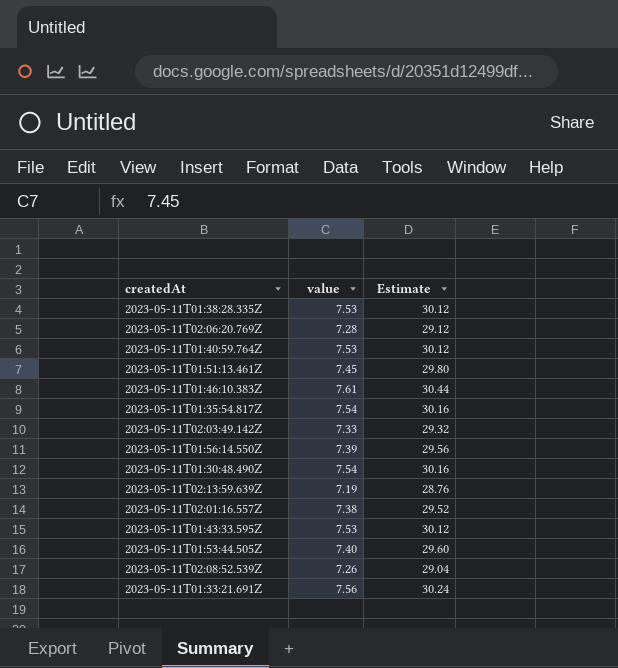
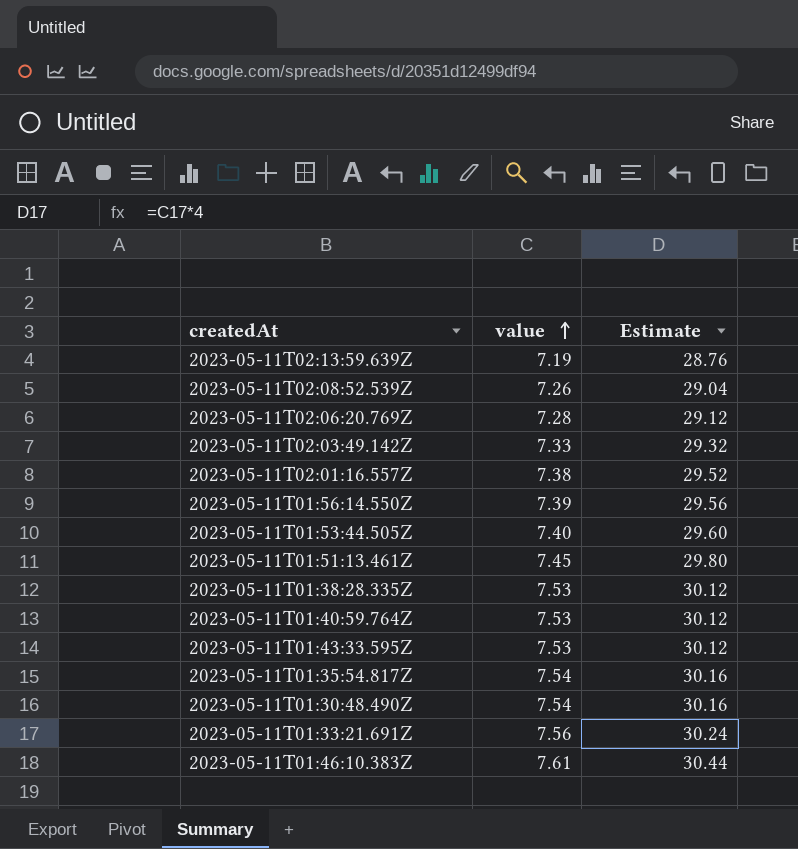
row order: none -> value ascending

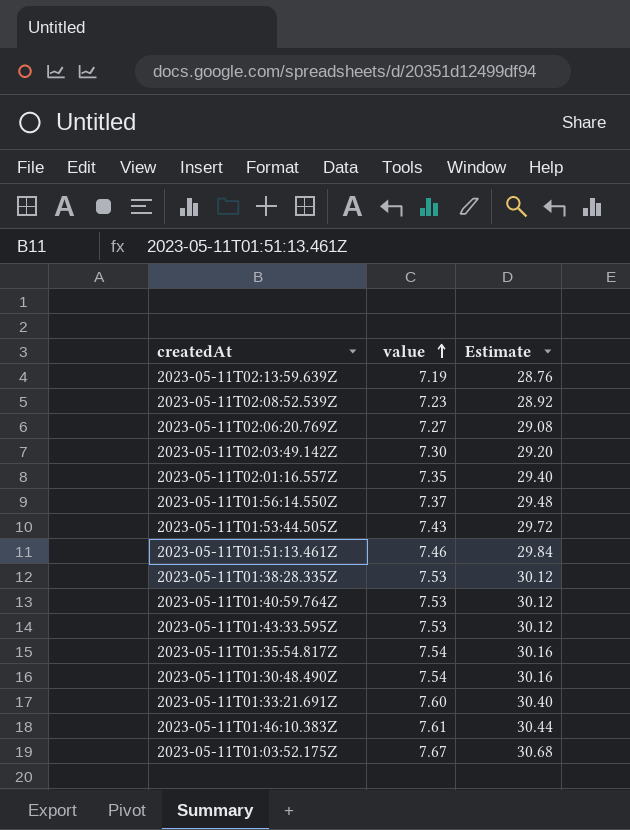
2023-05-11T02:08:52.539Z | value: 7.26 -> 7.23
2023-05-11T02:08:52.539Z | Estimate: 29.04 -> 28.92
2023-05-11T02:06:20.769Z | value: 7.28 -> 7.27
2023-05-11T02:06:20.769Z | Estimate: 29.12 -> 29.08
2023-05-11T02:03:49.142Z | value: 7.33 -> 7.30
2023-05-11T02:03:49.142Z | Estimate: 29.32 -> 29.20
2023-05-11T02:01:16.557Z | value: 7.38 -> 7.35
2023-05-11T02:01:16.557Z | Estimate: 29.52 -> 29.40
2023-05-11T01:56:14.550Z | value: 7.39 -> 7.37
2023-05-11T01:56:14.550Z | Estimate: 29.56 -> 29.48
2023-05-11T01:53:44.505Z | value: 7.40 -> 7.43
2023-05-11T01:53:44.505Z | Estimate: 29.60 -> 29.72
2023-05-11T01:51:13.461Z | value: 7.45 -> 7.46
2023-05-11T01:51:13.461Z | Estimate: 29.80 -> 29.84
2023-05-11T01:33:21.691Z | value: 7.56 -> 7.60
2023-05-11T01:33:21.691Z | Estimate: 30.24 -> 30.40
row 2023-05-11T01:03:52.175Z: none -> 7.67 | 30.68

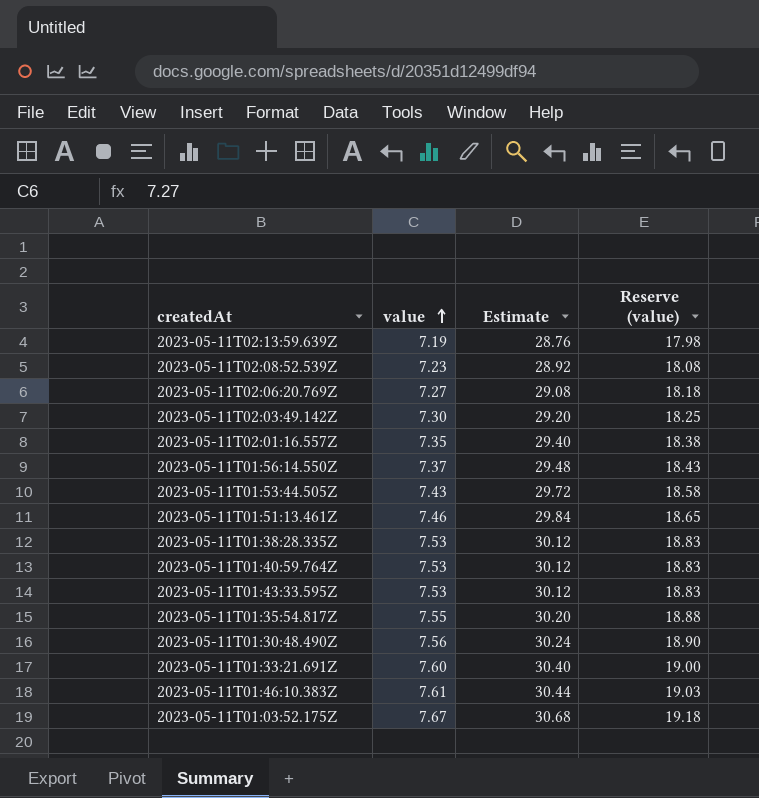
column Reserve (value) | formula: none -> [value] * 2.5
2023-05-11T01:35:54.817Z | value: 7.54 -> 7.55
2023-05-11T01:35:54.817Z | Estimate: 30.16 -> 30.20
2023-05-11T01:30:48.490Z | value: 7.54 -> 7.56
2023-05-11T01:30:48.490Z | Estimate: 30.16 -> 30.24

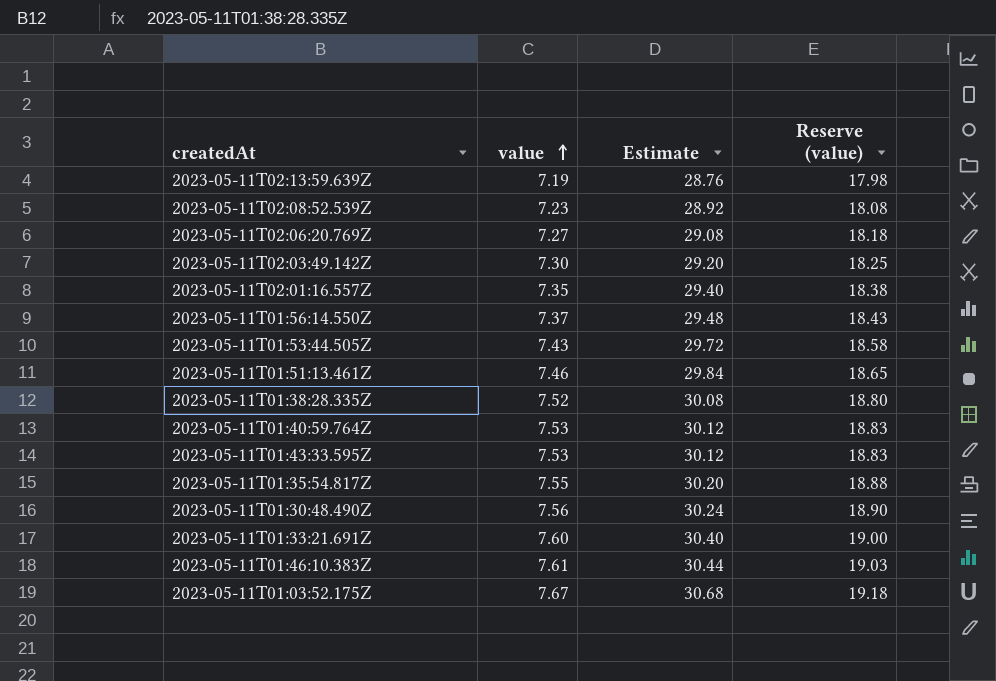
2023-05-11T01:38:28.335Z | value: 7.53 -> 7.52
2023-05-11T01:38:28.335Z | Estimate: 30.12 -> 30.08
2023-05-11T01:38:28.335Z | Reserve (value): 18.83 -> 18.80

